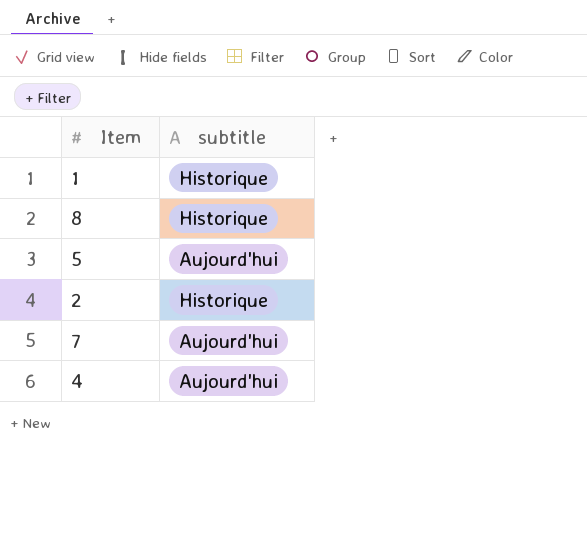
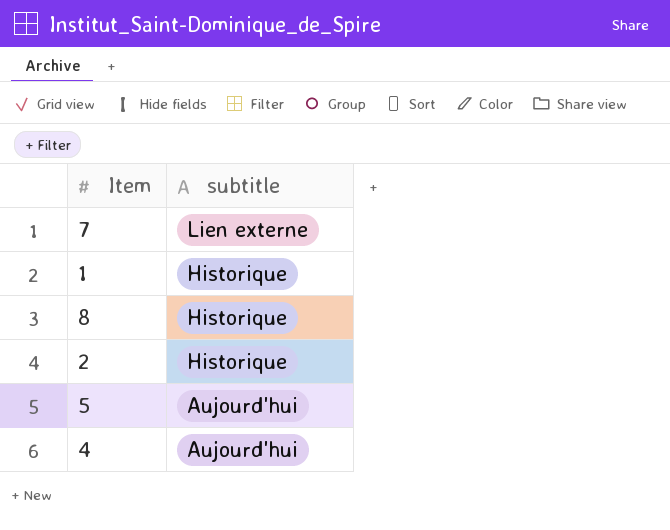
row order: none -> subtitle descending
7 | subtitle: Aujourd'hui -> Lien externe

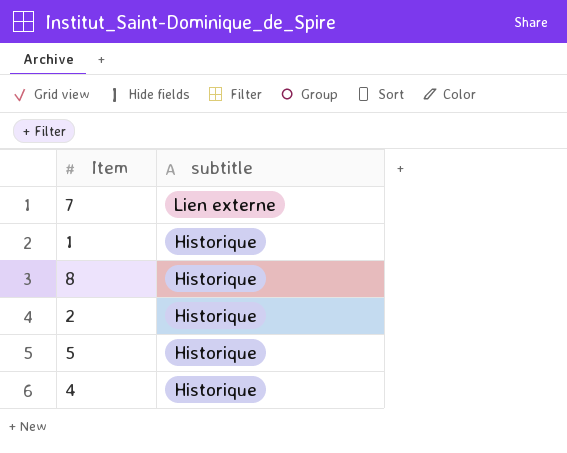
5 | subtitle: Aujourd'hui -> Historique
4 | subtitle: Aujourd'hui -> Historique

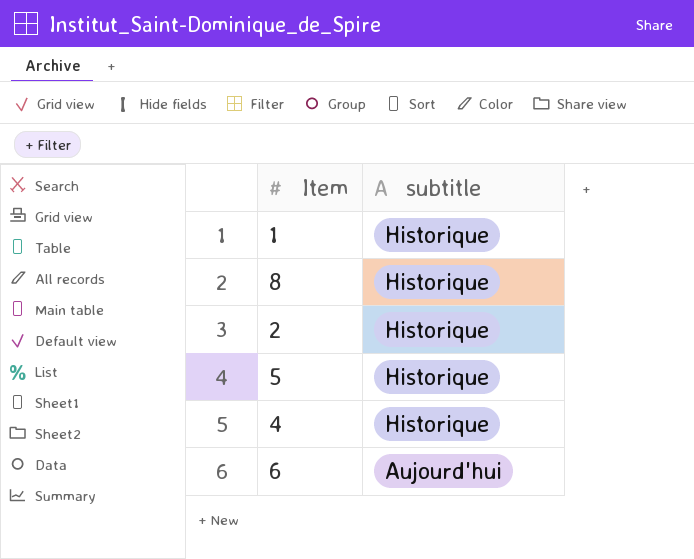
row 7: Lien externe -> none
row 6: none -> Aujourd'hui

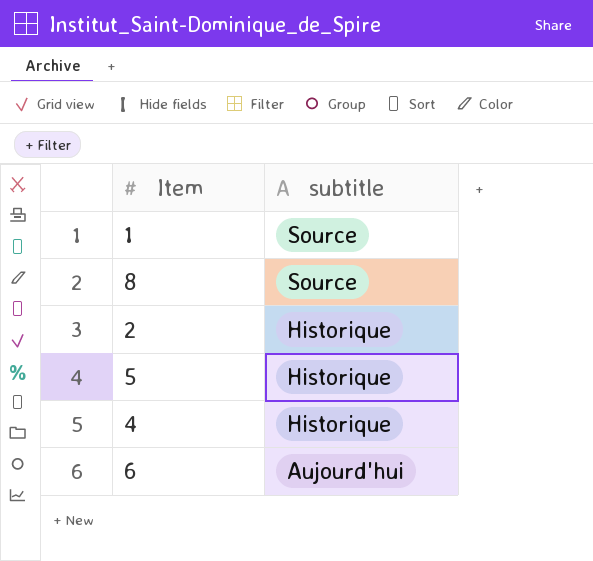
1 | subtitle: Historique -> Source
8 | subtitle: Historique -> Source

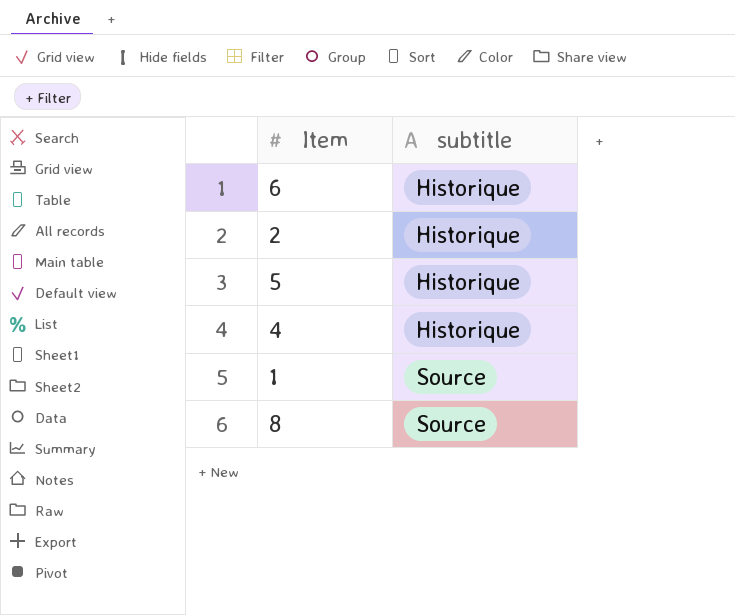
row order: subtitle descending -> subtitle ascending
6 | subtitle: Aujourd'hui -> Historique

